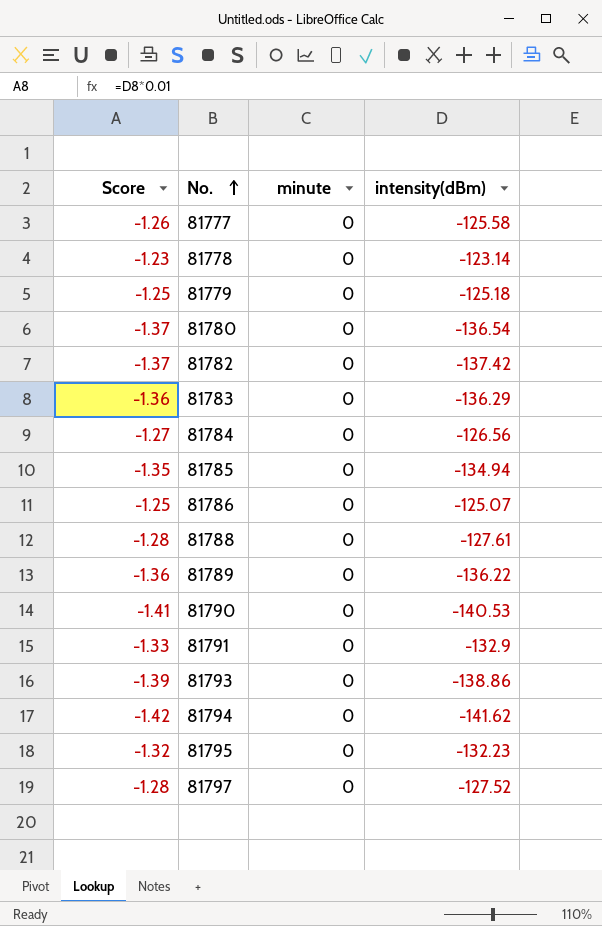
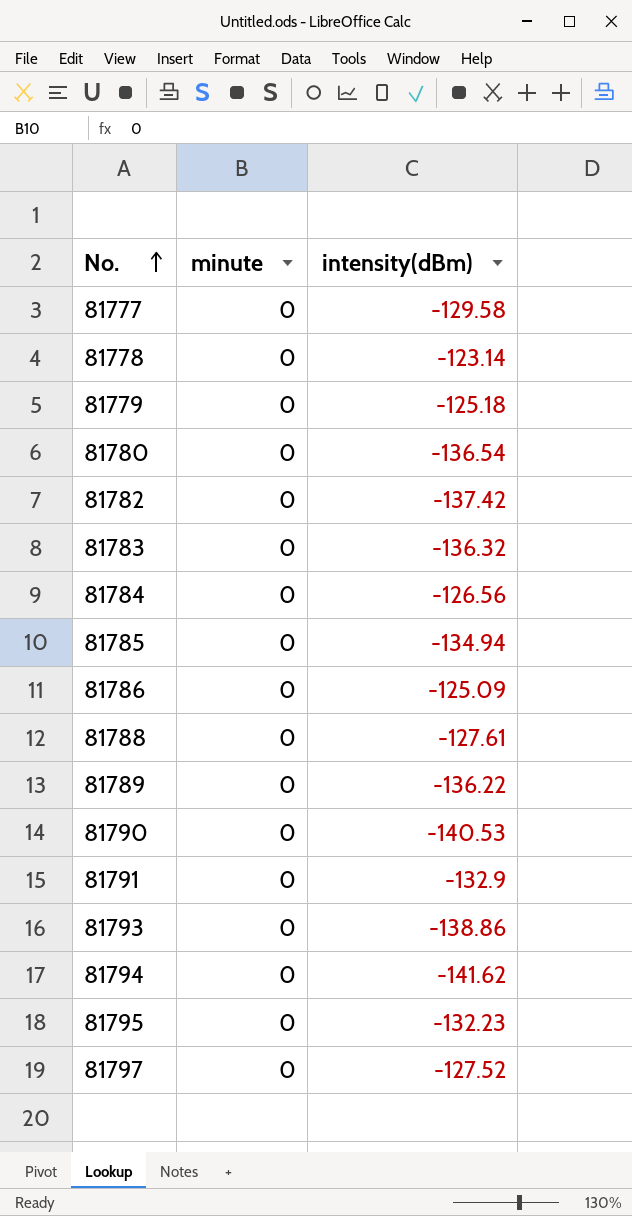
column Score | formula: [intensity(dBm)] * 0.01 -> none
81777 | intensity(dBm): -125.58 -> -129.58
81783 | intensity(dBm): -136.29 -> -136.32
81786 | intensity(dBm): -125.07 -> -125.09

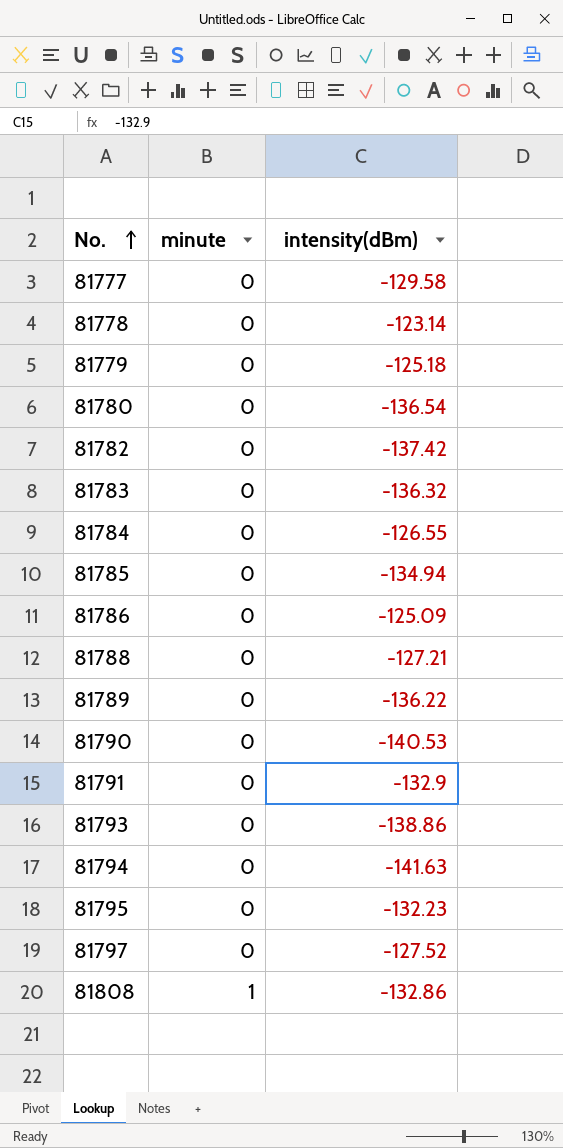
81784 | intensity(dBm): -126.56 -> -126.55
81788 | intensity(dBm): -127.61 -> -127.21
81794 | intensity(dBm): -141.62 -> -141.63
row 81808: none -> 1 | -132.86

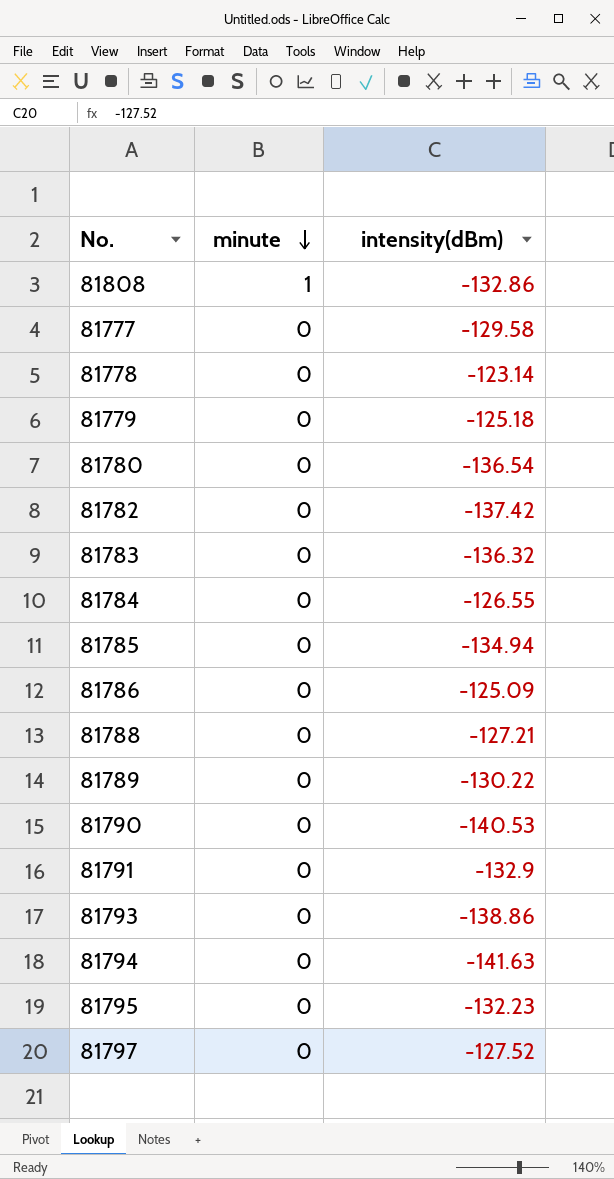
row order: No. ascending -> minute descending
81789 | intensity(dBm): -136.22 -> -130.22

